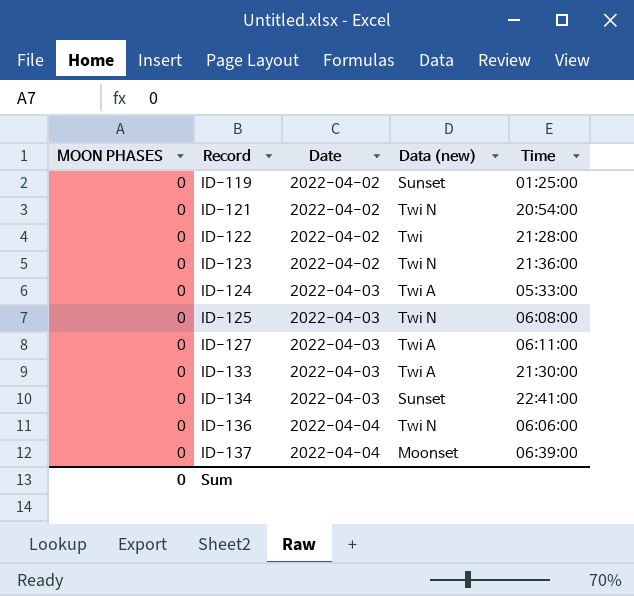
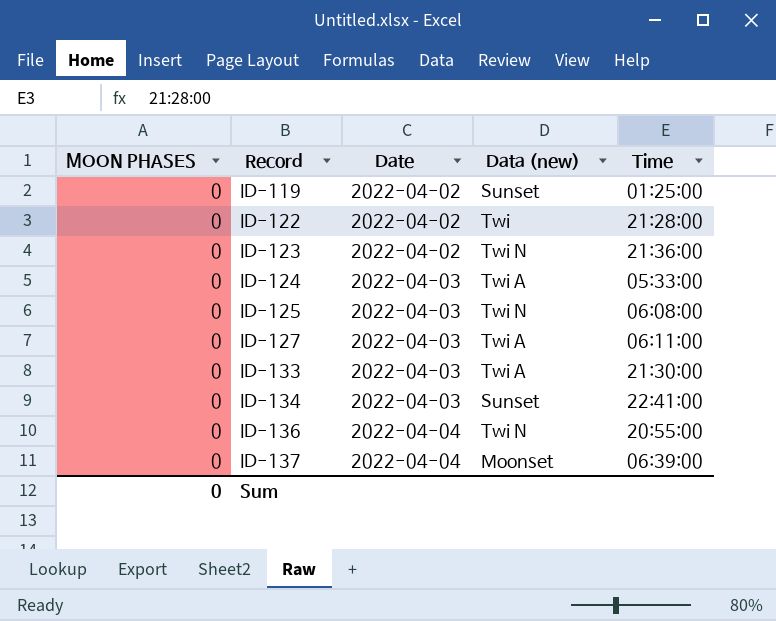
row ID-121: 0 | 2022-04-02 | Twi N | 20:54:00 -> none
ID-136 | Time: 06:06:00 -> 20:55:00

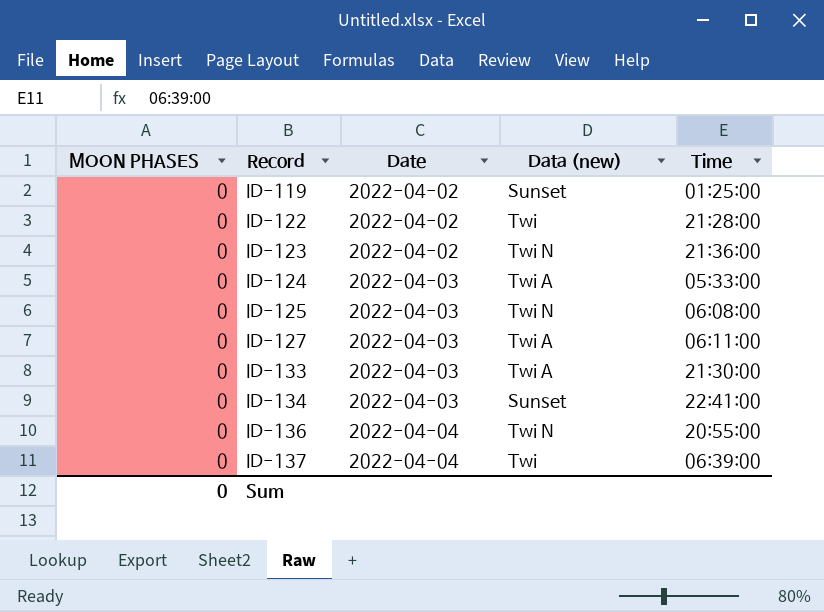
ID-137 | Data (new): Moonset -> Twi

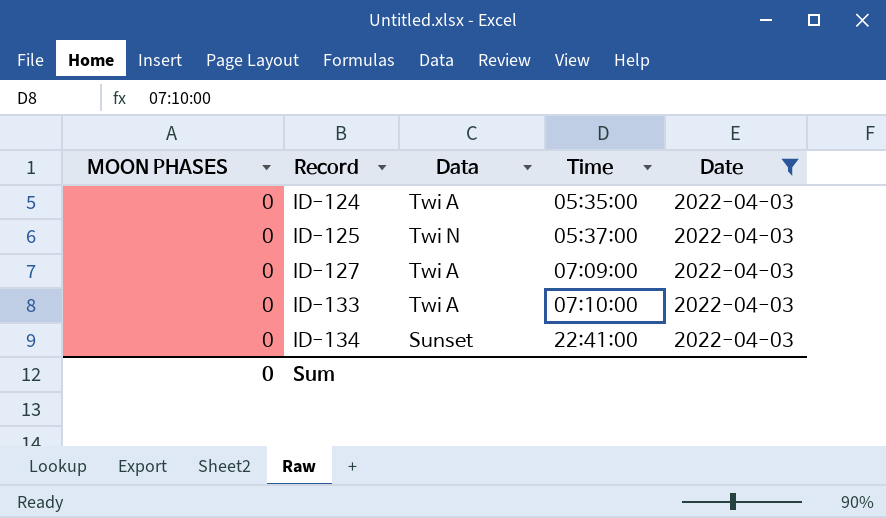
filter: none -> Date = 2022-04-03
column name: Data (new) -> Data
column Date | position: 3 -> 5
ID-124 | Time: 05:33:00 -> 05:35:00
ID-125 | Time: 06:08:00 -> 05:37:00
ID-127 | Time: 06:11:00 -> 07:09:00
ID-133 | Time: 21:30:00 -> 07:10:00

